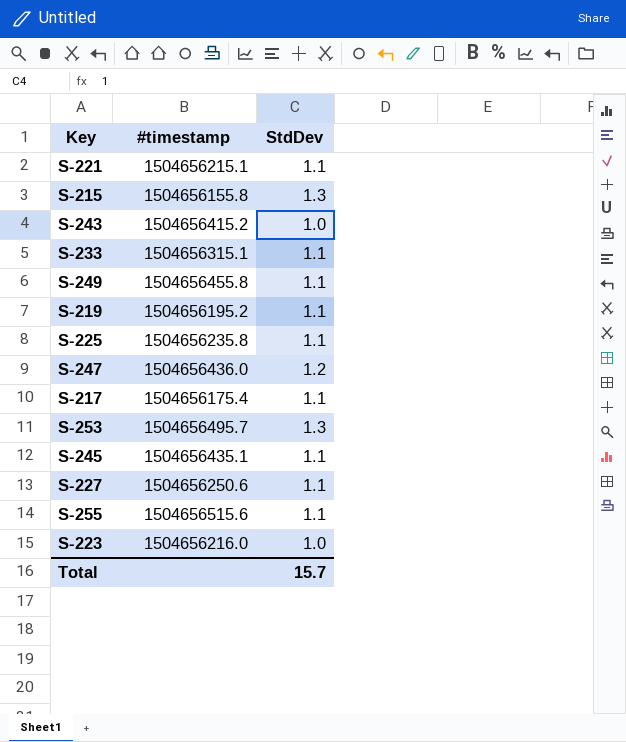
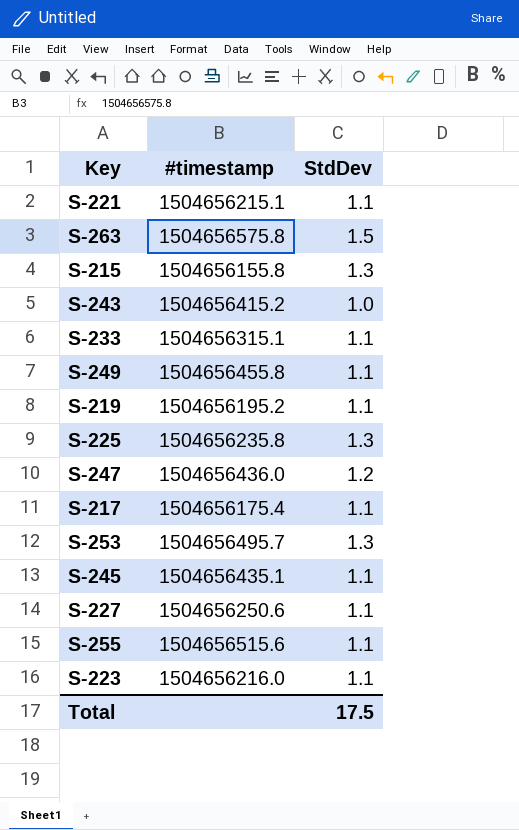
row S-263: none -> 1504656575.8 | 1.5
S-225 | StdDev: 1.1 -> 1.3
S-223 | StdDev: 1.0 -> 1.1
Total | StdDev: 15.7 -> 17.5

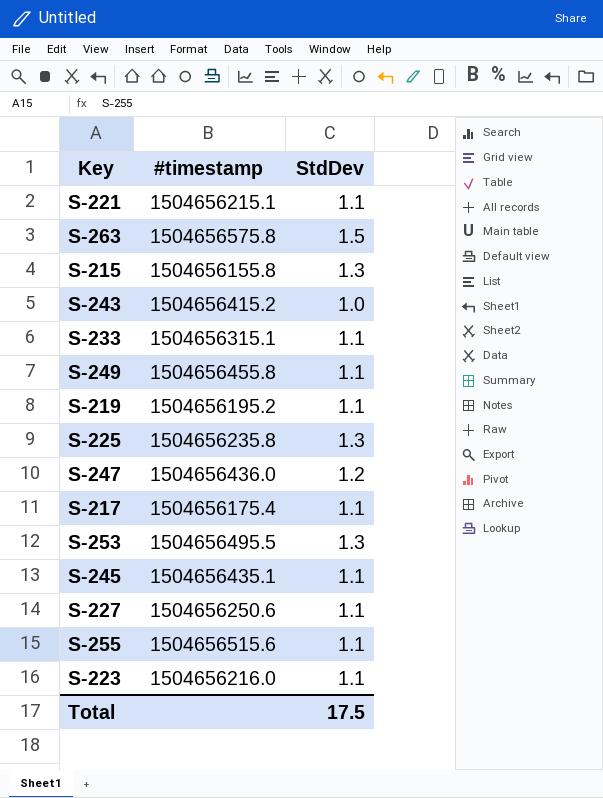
S-253 | #timestamp: 1504656495.7 -> 1504656495.5

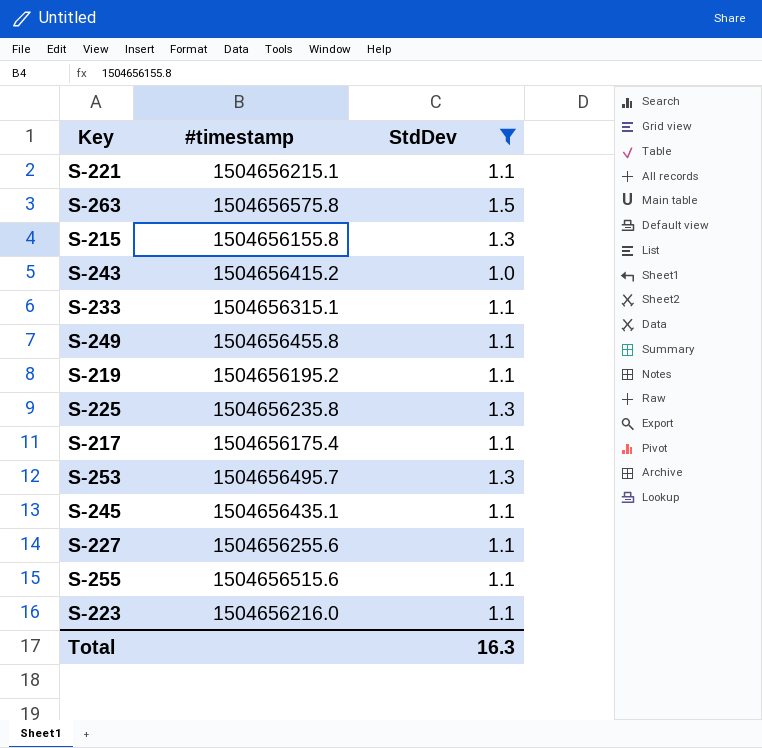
filter: none -> StdDev != 1.2
S-253 | #timestamp: 1504656495.5 -> 1504656495.7
S-227 | #timestamp: 1504656250.6 -> 1504656255.6
Total | StdDev: 17.5 -> 16.3

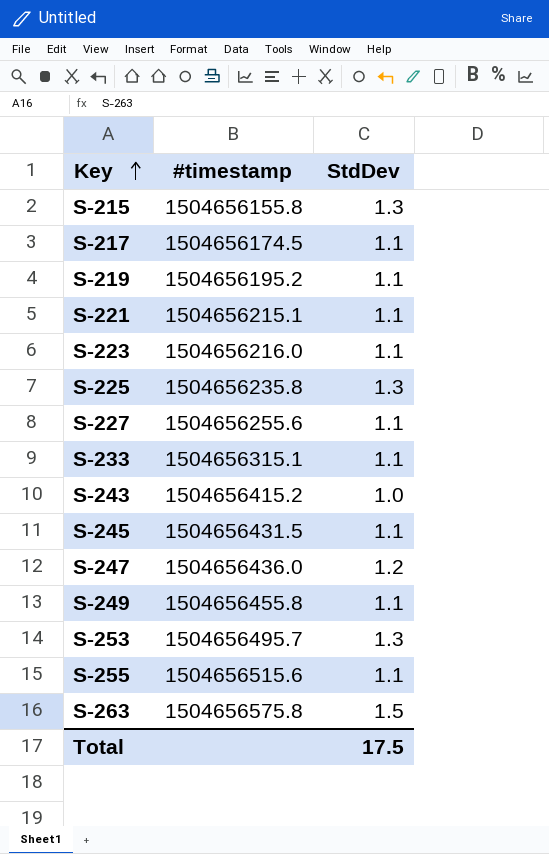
filter: StdDev != 1.2 -> none
row order: none -> Key ascending
S-217 | #timestamp: 1504656175.4 -> 1504656174.5
S-245 | #timestamp: 1504656435.1 -> 1504656431.5
Total | StdDev: 16.3 -> 17.5

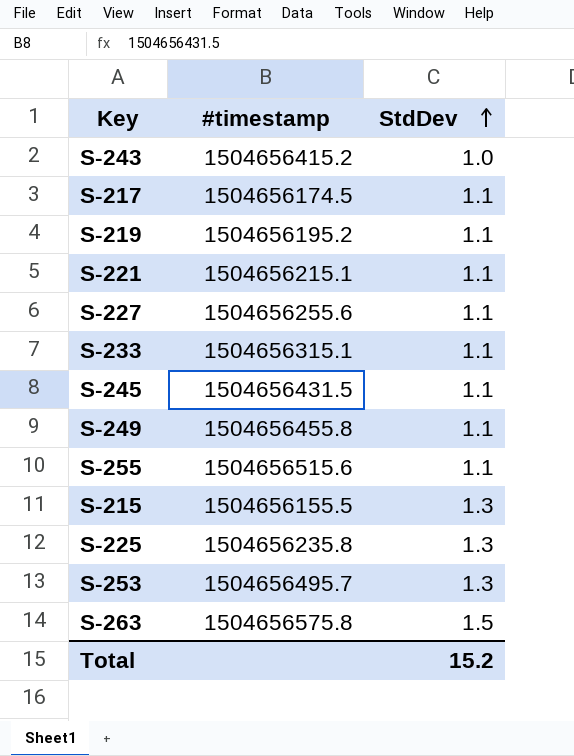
row order: Key ascending -> StdDev ascending
row S-223: 1504656216.0 | 1.1 -> none
row S-247: 1504656436.0 | 1.2 -> none
S-215 | #timestamp: 1504656155.8 -> 1504656155.5
Total | StdDev: 17.5 -> 15.2

